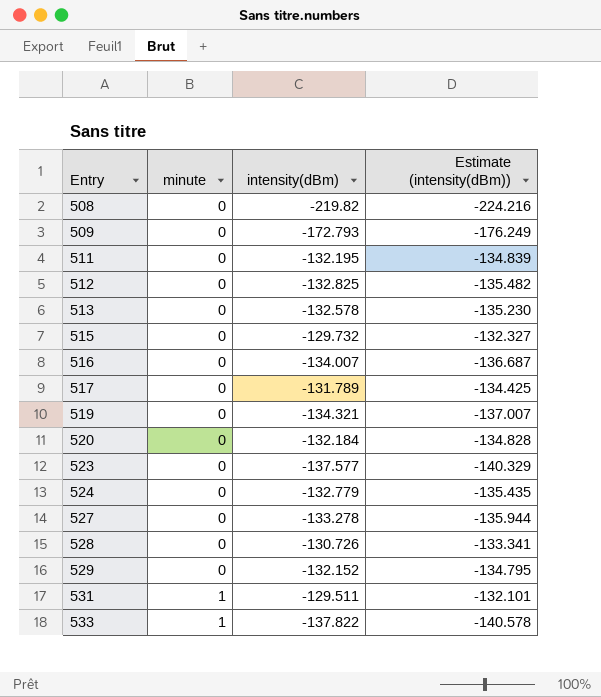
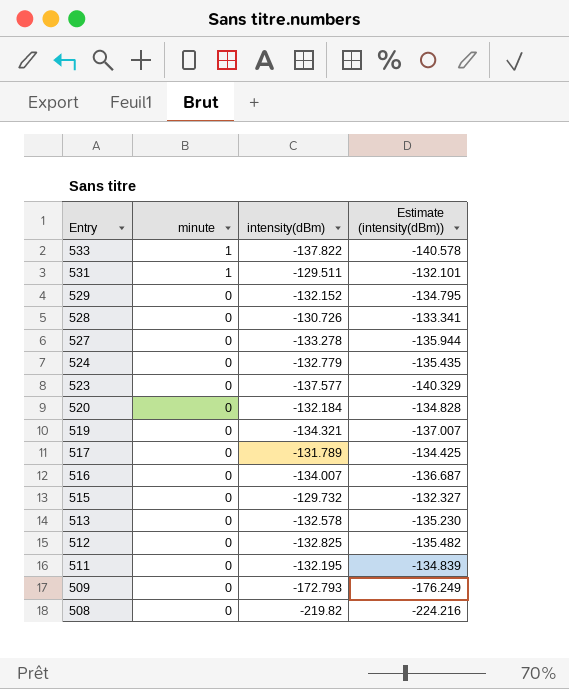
row order: Entry ascending -> Entry descending

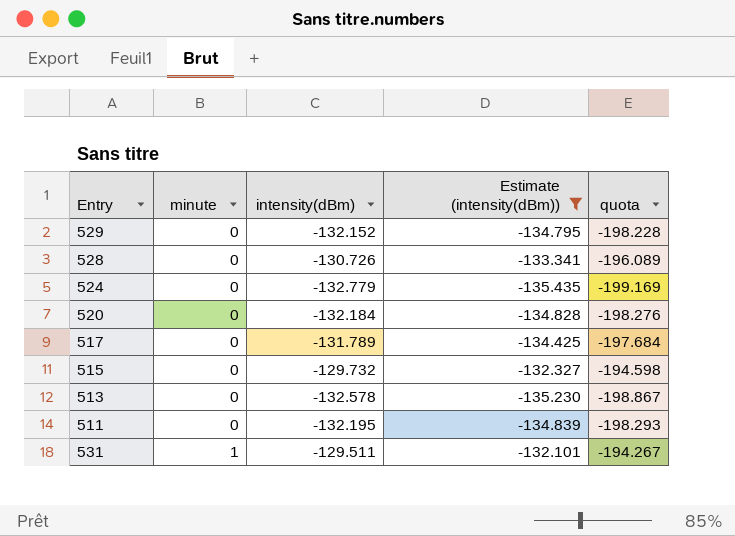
filter: none -> Estimate (intensity(dBm)) >= -135.435
row order: Entry descending -> minute ascending
column quota | formula: none -> [intensity(dBm)] * 1.5

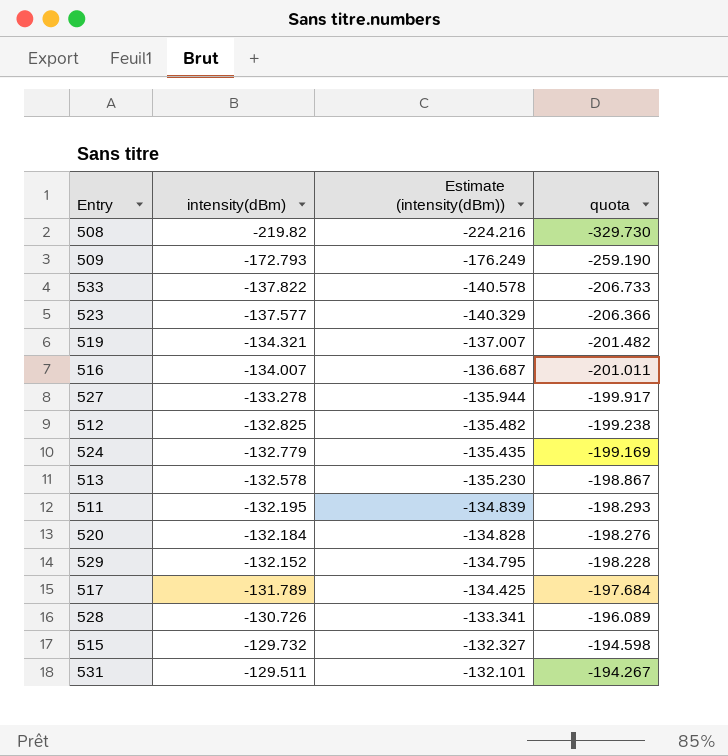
filter: Estimate (intensity(dBm)) >= -135.435 -> none
row order: minute ascending -> intensity(dBm) ascending
column minute | position: 2 -> none

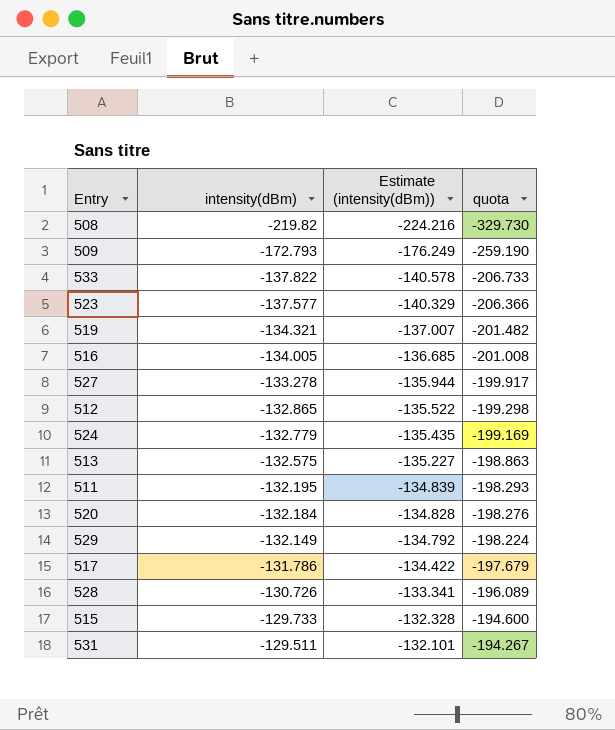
516 | intensity(dBm): -134.007 -> -134.005
516 | Estimate (intensity(dBm)): -136.687 -> -136.685
516 | quota: -201.011 -> -201.008
512 | intensity(dBm): -132.825 -> -132.865
512 | Estimate (intensity(dBm)): -135.482 -> -135.522
512 | quota: -199.238 -> -199.298
513 | intensity(dBm): -132.578 -> -132.575
513 | Estimate (intensity(dBm)): -135.230 -> -135.227
513 | quota: -198.867 -> -198.863
529 | intensity(dBm): -132.152 -> -132.149
529 | Estimate (intensity(dBm)): -134.795 -> -134.792
529 | quota: -198.228 -> -198.224
517 | intensity(dBm): -131.789 -> -131.786
517 | Estimate (intensity(dBm)): -134.425 -> -134.422
517 | quota: -197.684 -> -197.679
515 | intensity(dBm): -129.732 -> -129.733
515 | Estimate (intensity(dBm)): -132.327 -> -132.328
515 | quota: -194.598 -> -194.600

